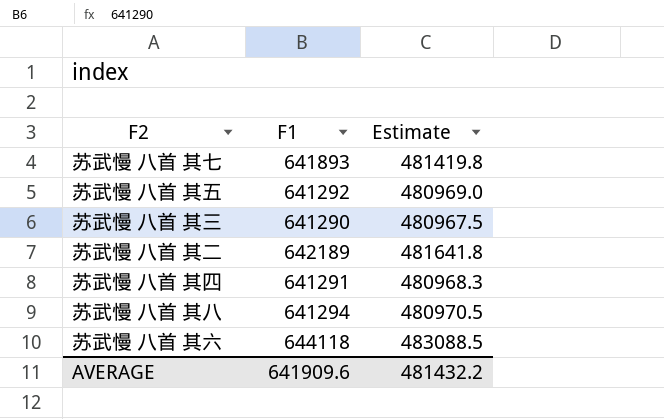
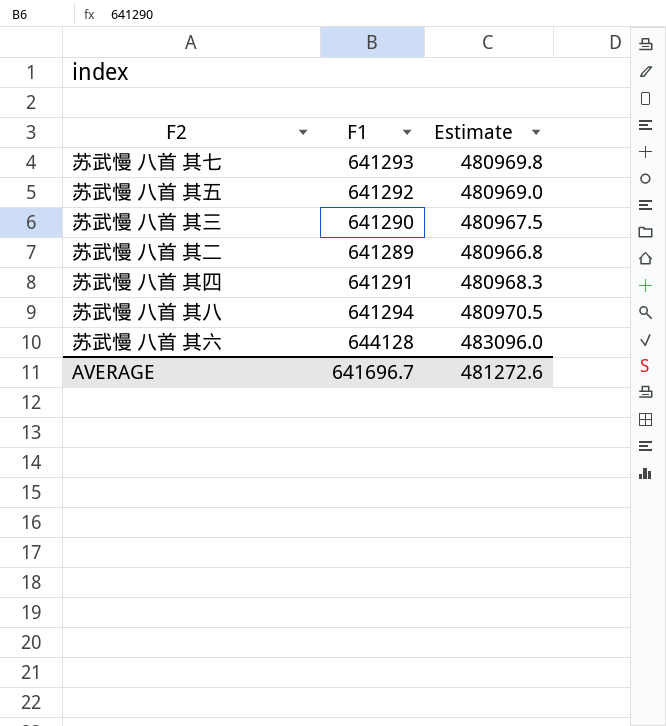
苏武慢 八首 其七 | F1: 641893 -> 641293
苏武慢 八首 其七 | Estimate: 481419.8 -> 480969.8
苏武慢 八首 其二 | F1: 642189 -> 641289
苏武慢 八首 其二 | Estimate: 481641.8 -> 480966.8
苏武慢 八首 其六 | F1: 644118 -> 644128
苏武慢 八首 其六 | Estimate: 483088.5 -> 483096.0
AVERAGE | F1: 641909.6 -> 641696.7
AVERAGE | Estimate: 481432.2 -> 481272.6

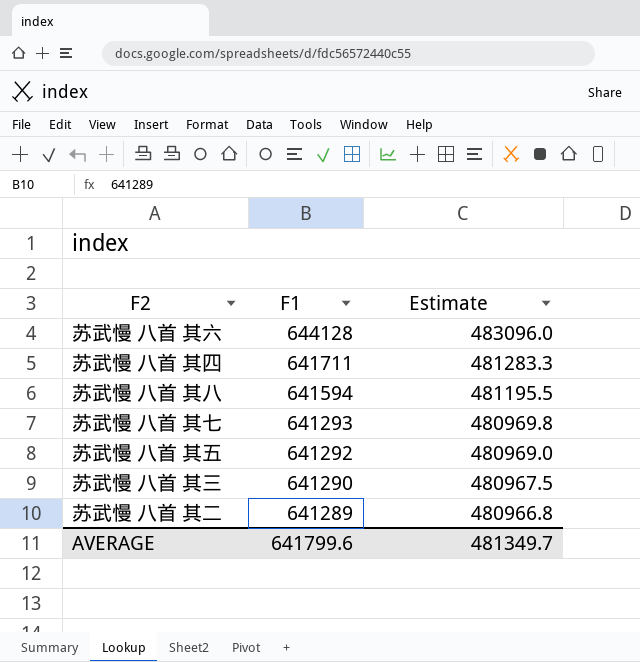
row order: none -> F1 descending
苏武慢 八首 其四 | F1: 641291 -> 641711
苏武慢 八首 其四 | Estimate: 480968.3 -> 481283.3
苏武慢 八首 其八 | F1: 641294 -> 641594
苏武慢 八首 其八 | Estimate: 480970.5 -> 481195.5
AVERAGE | F1: 641696.7 -> 641799.6
AVERAGE | Estimate: 481272.6 -> 481349.7

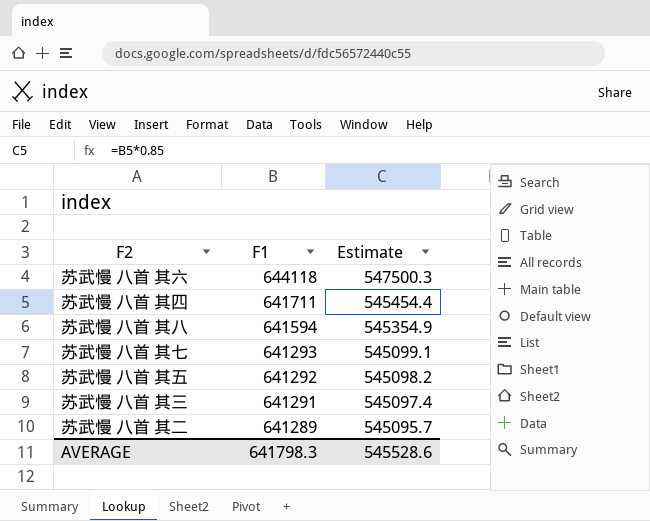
column Estimate | formula: [F1] * 0.75 -> [F1] * 0.85
苏武慢 八首 其六 | F1: 644128 -> 644118
苏武慢 八首 其三 | F1: 641290 -> 641291
AVERAGE | F1: 641799.6 -> 641798.3
AVERAGE | Estimate: 481349.7 -> 545528.6

